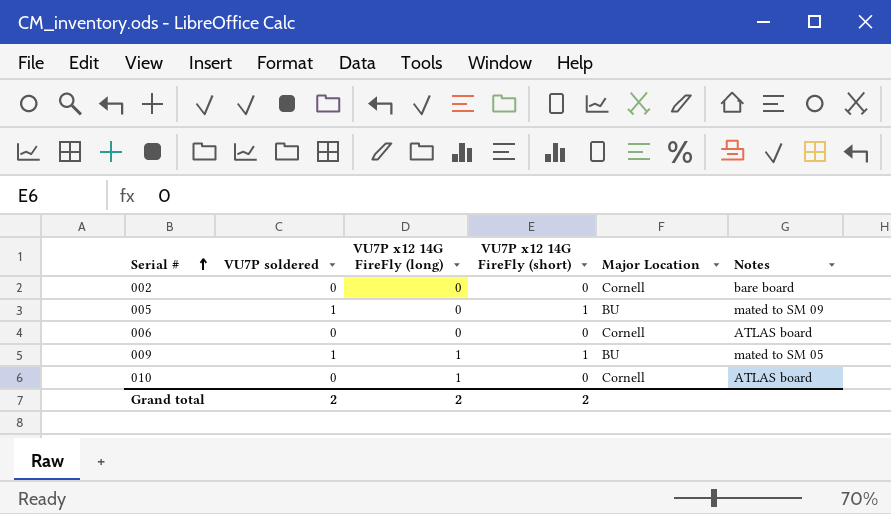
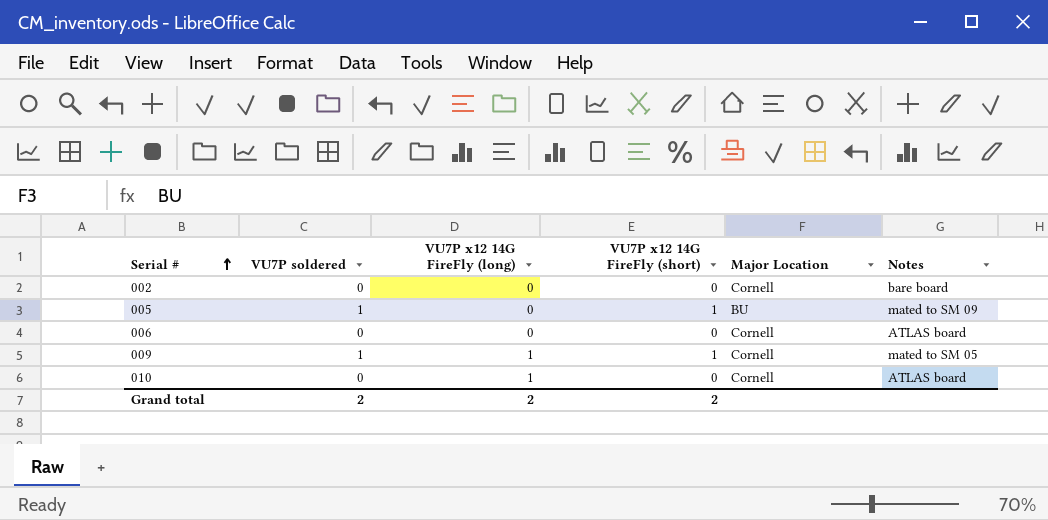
009 | Major Location: BU -> Cornell

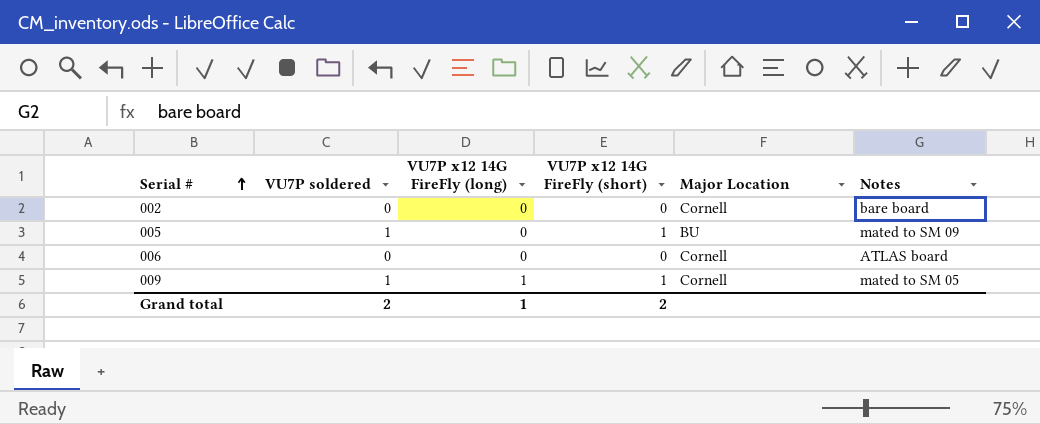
row 010: 0 | 1 | 0 | Cornell | ATLAS board -> none
Grand total | VU7P x12 14G FireFly (long): 2 -> 1

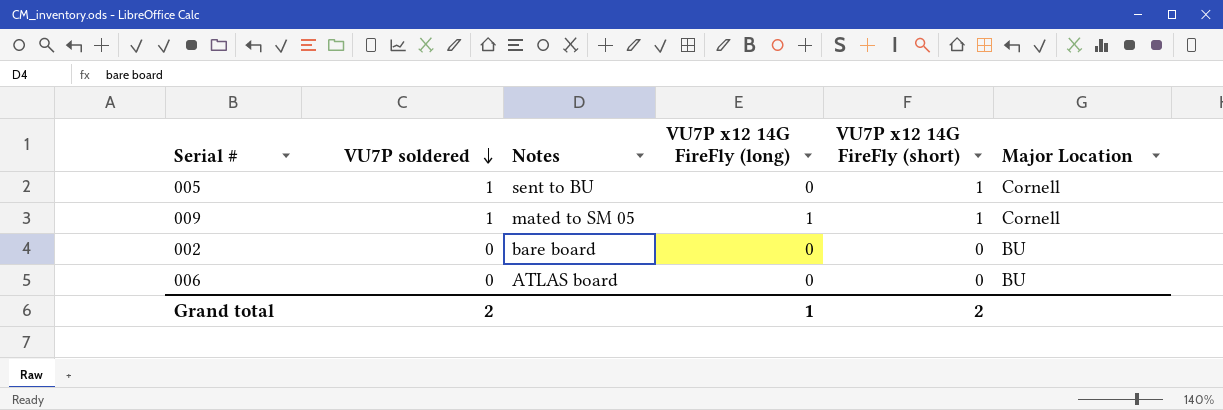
row order: Serial # ascending -> VU7P soldered descending
column Notes | position: 6 -> 3
005 | Notes: mated to SM 09 -> sent to BU
005 | Major Location: BU -> Cornell
002 | Major Location: Cornell -> BU
006 | Major Location: Cornell -> BU

